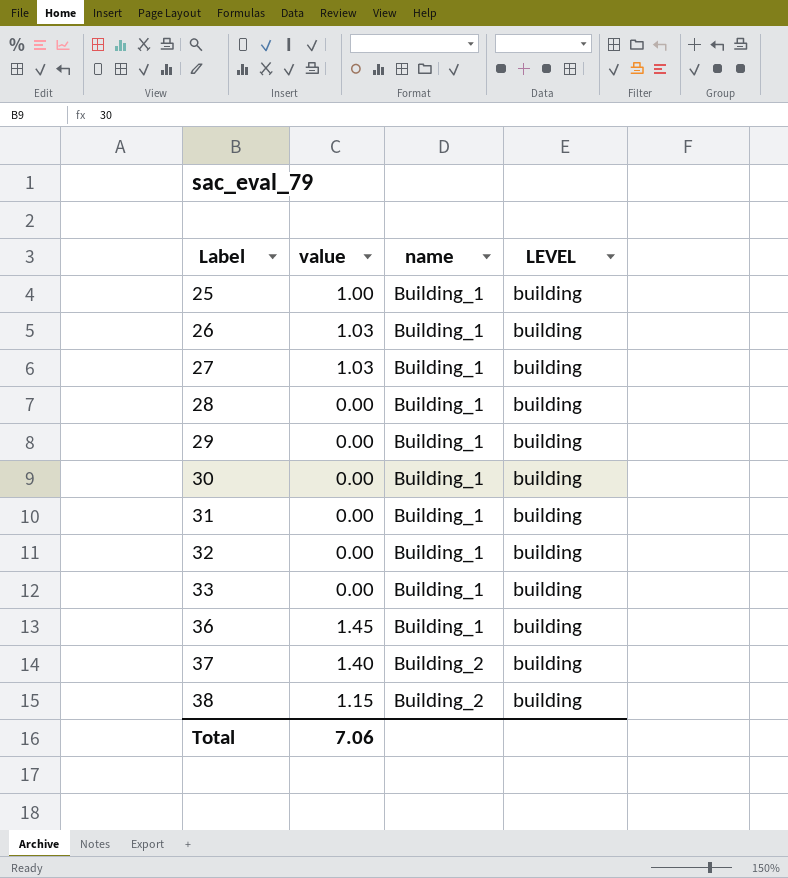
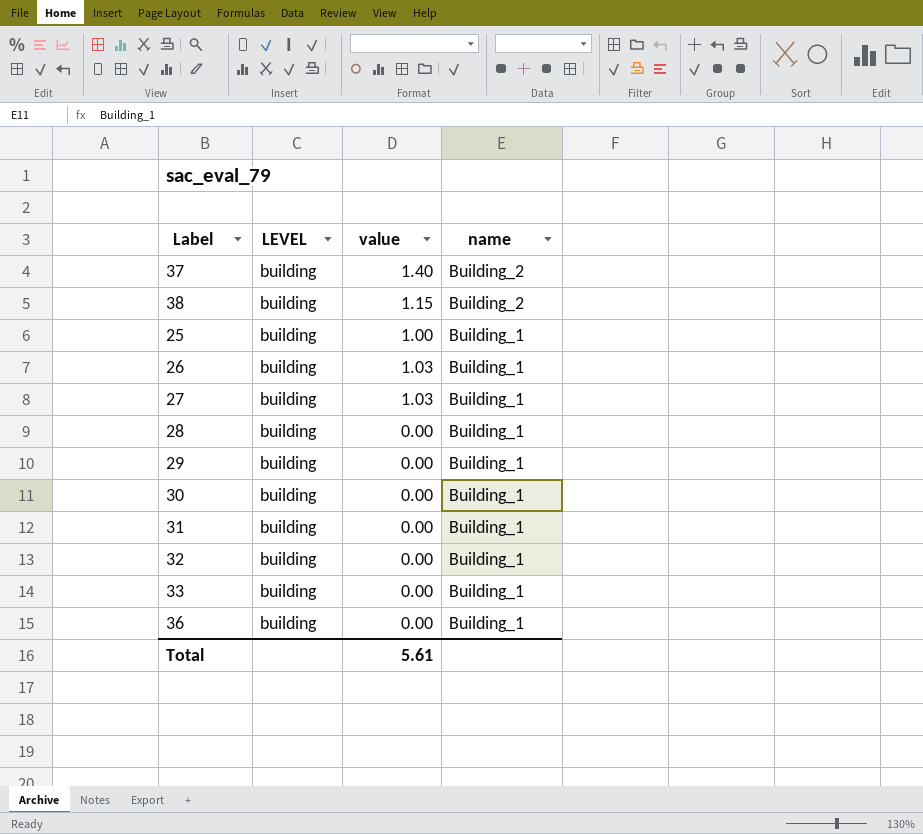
row order: Label ascending -> name descending
column LEVEL | position: 4 -> 2
36 | value: 1.45 -> 0.00
Total | value: 7.06 -> 5.61

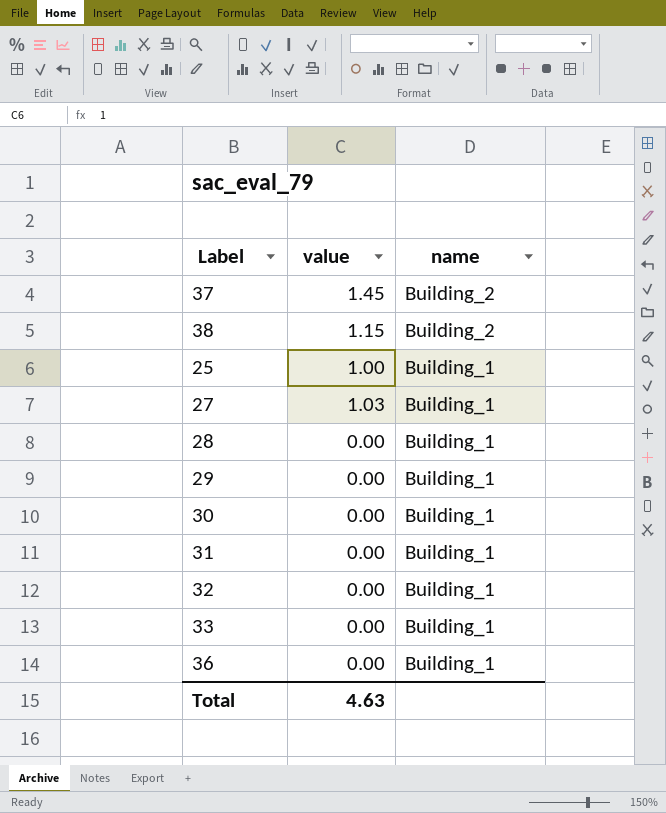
column LEVEL | position: 2 -> none
row 26: building | 1.03 | Building_1 -> none
37 | value: 1.40 -> 1.45
Total | value: 5.61 -> 4.63

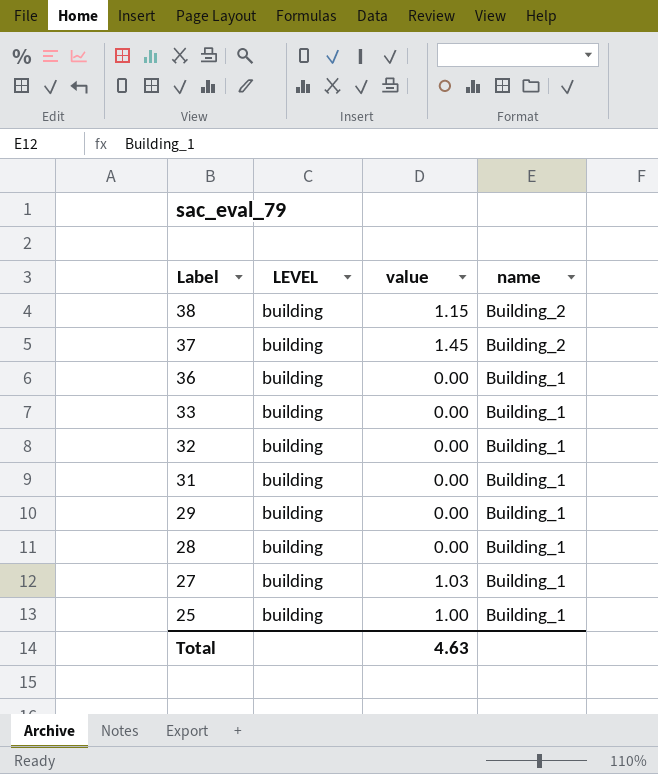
row order: name descending -> Label descending
column LEVEL | position: none -> 2
row 30: 0.00 | Building_1 -> none

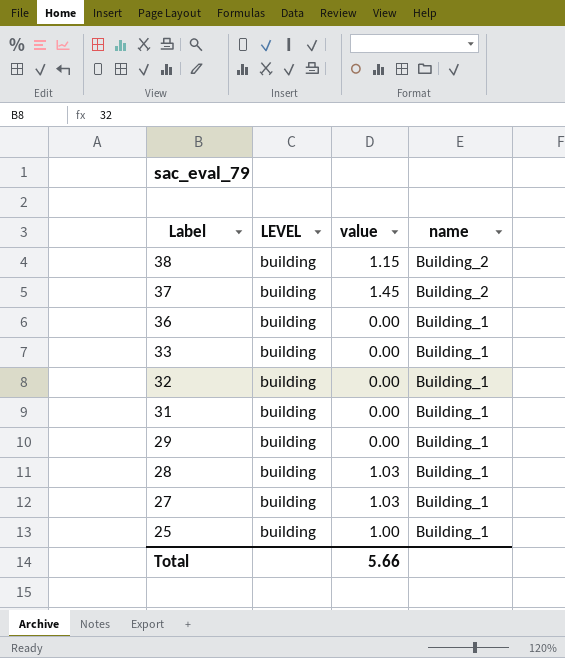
28 | value: 0.00 -> 1.03
Total | value: 4.63 -> 5.66

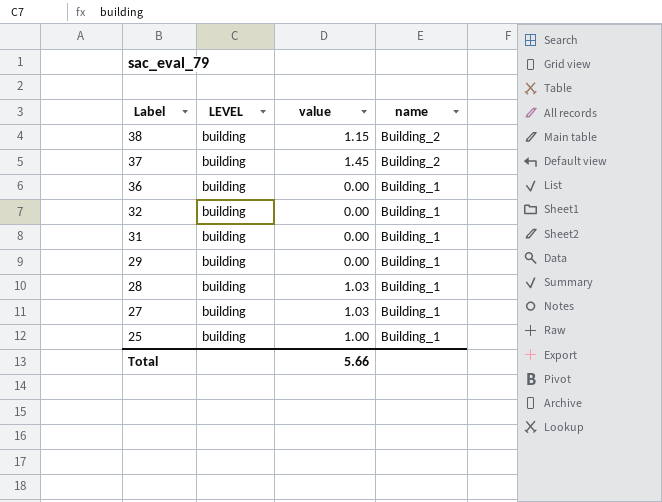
row 33: building | 0.00 | Building_1 -> none

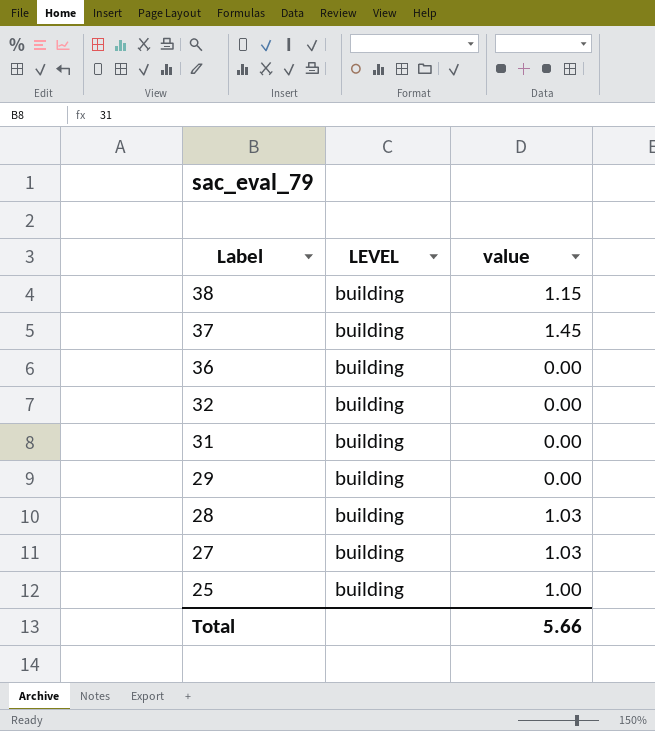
column name | position: 4 -> none

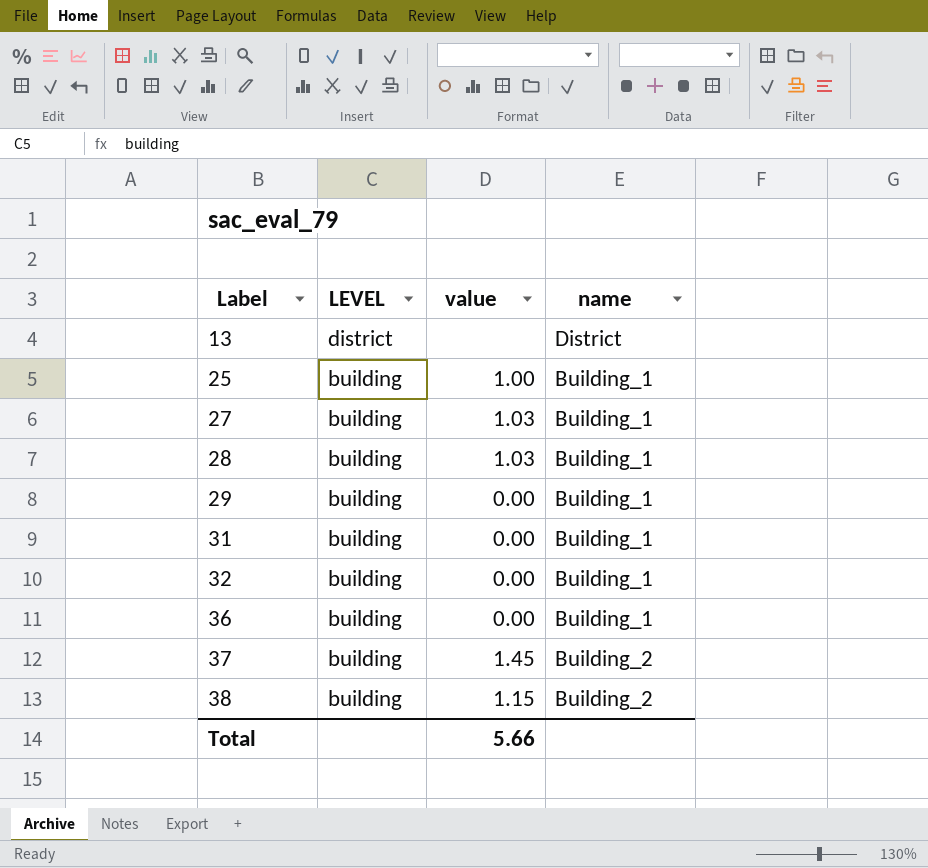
row order: Label descending -> Label ascending
column name | position: none -> 4
row 13: none -> district | none | District

